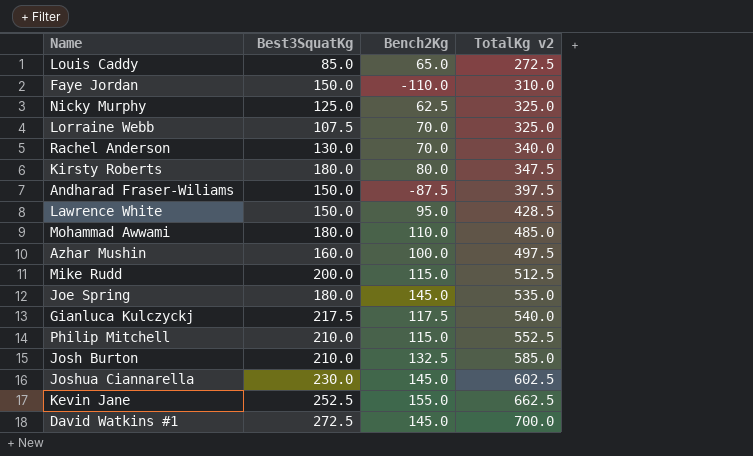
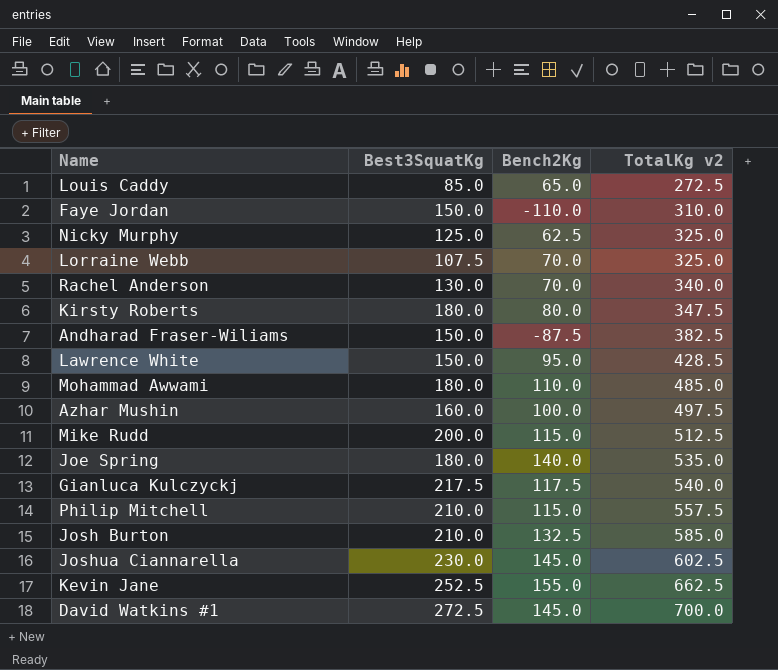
Andharad Fraser-Wiliams | TotalKg v2: 397.5 -> 382.5
Joe Spring | Bench2Kg: 145.0 -> 140.0
Philip Mitchell | TotalKg v2: 552.5 -> 557.5

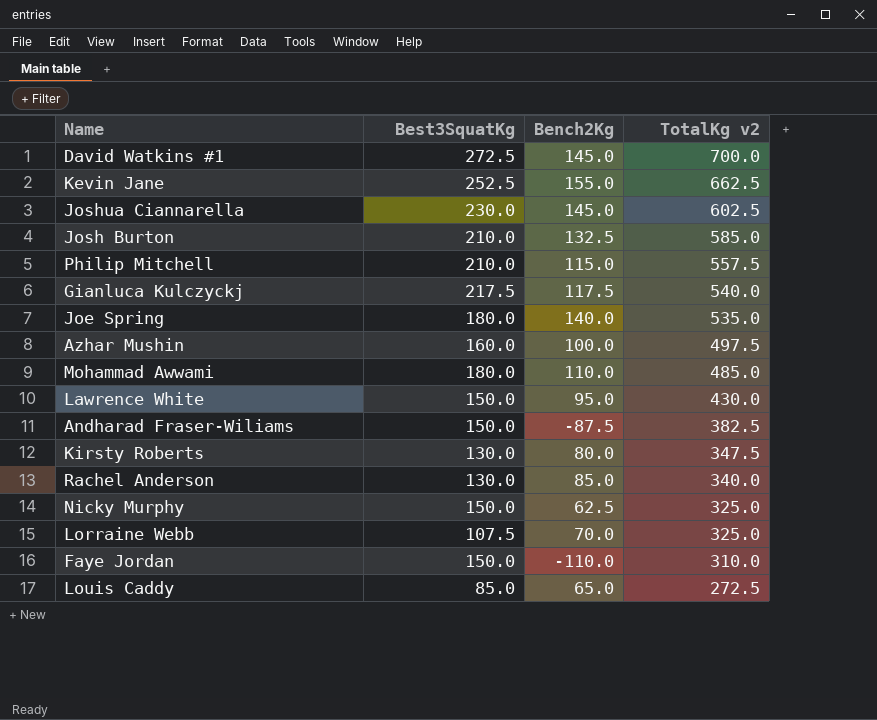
row order: TotalKg v2 ascending -> TotalKg v2 descending
row Mike Rudd: 200.0 | 115.0 | 512.5 -> none
Lawrence White | TotalKg v2: 428.5 -> 430.0
Kirsty Roberts | Best3SquatKg: 180.0 -> 130.0
Rachel Anderson | Bench2Kg: 70.0 -> 85.0
Nicky Murphy | Best3SquatKg: 125.0 -> 150.0

